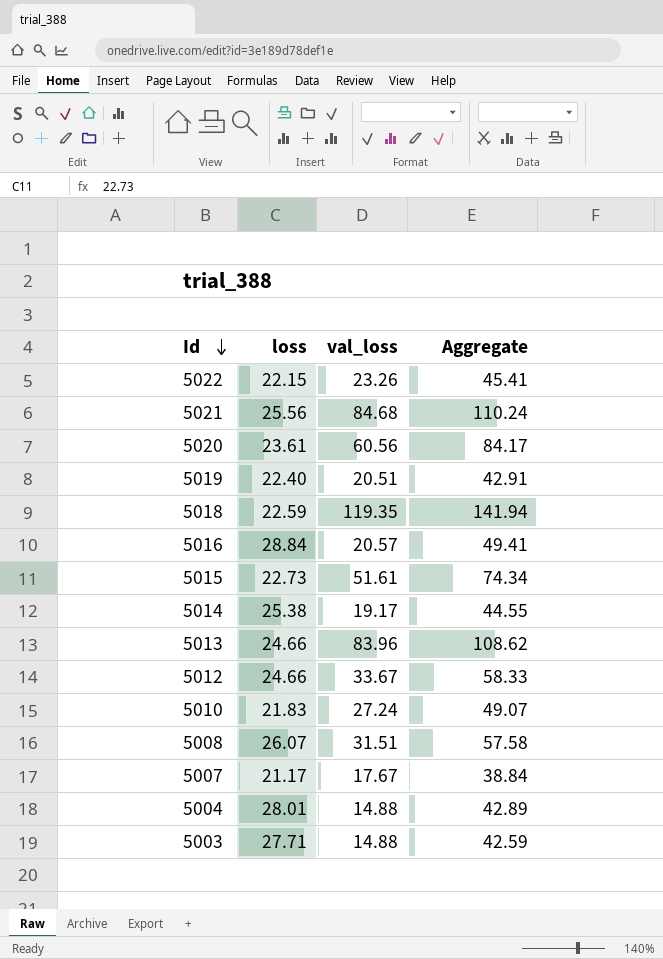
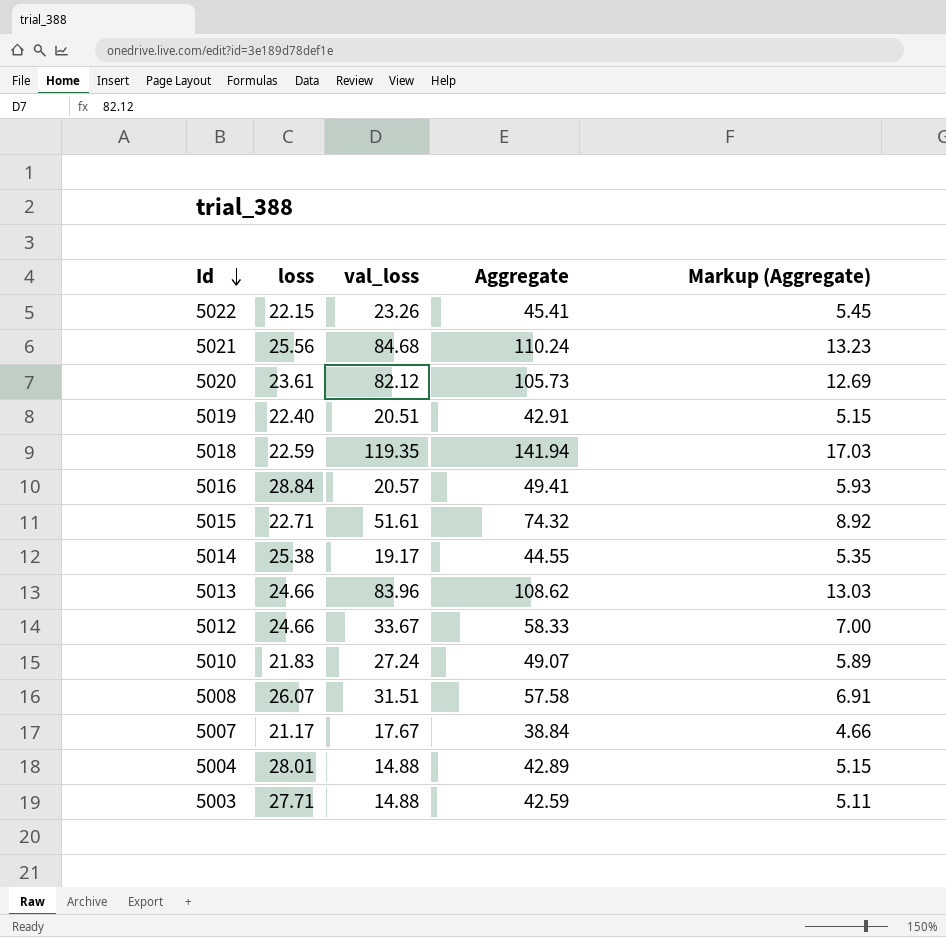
column Markup (Aggregate) | formula: none -> [Aggregate] * 0.12
5020 | val_loss: 60.56 -> 82.12
5020 | Aggregate: 84.17 -> 105.73
5015 | loss: 22.73 -> 22.71
5015 | Aggregate: 74.34 -> 74.32

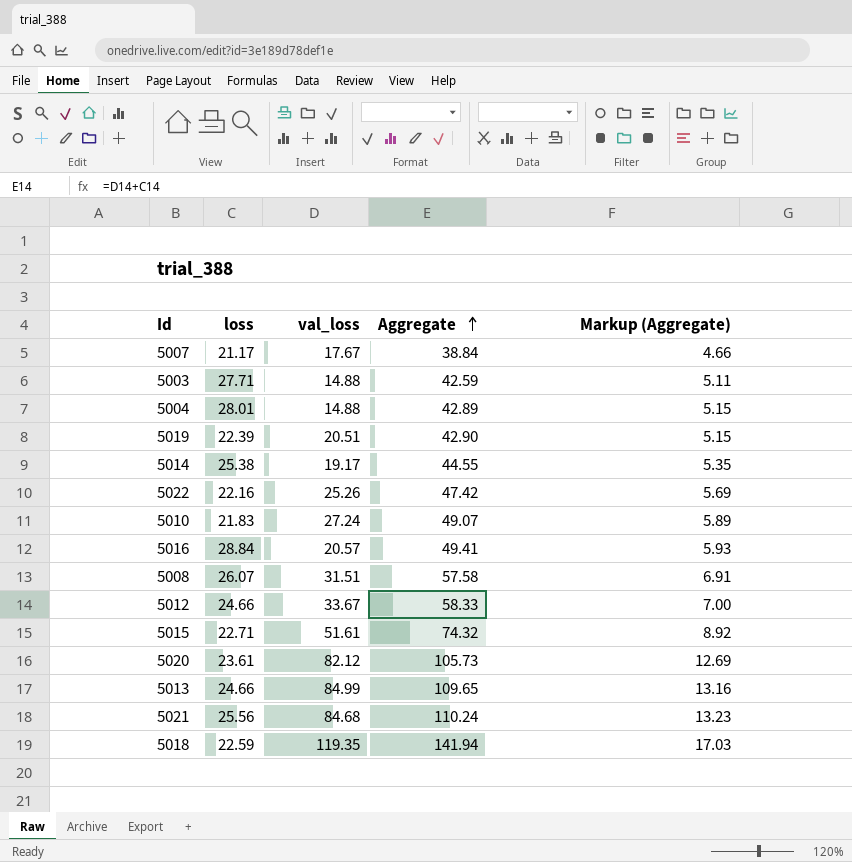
row order: Id descending -> Aggregate ascending
5019 | loss: 22.40 -> 22.39
5019 | Aggregate: 42.91 -> 42.90
5022 | loss: 22.15 -> 22.16
5022 | val_loss: 23.26 -> 25.26
5022 | Aggregate: 45.41 -> 47.42
5022 | Markup (Aggregate): 5.45 -> 5.69
5013 | val_loss: 83.96 -> 84.99
5013 | Aggregate: 108.62 -> 109.65
5013 | Markup (Aggregate): 13.03 -> 13.16

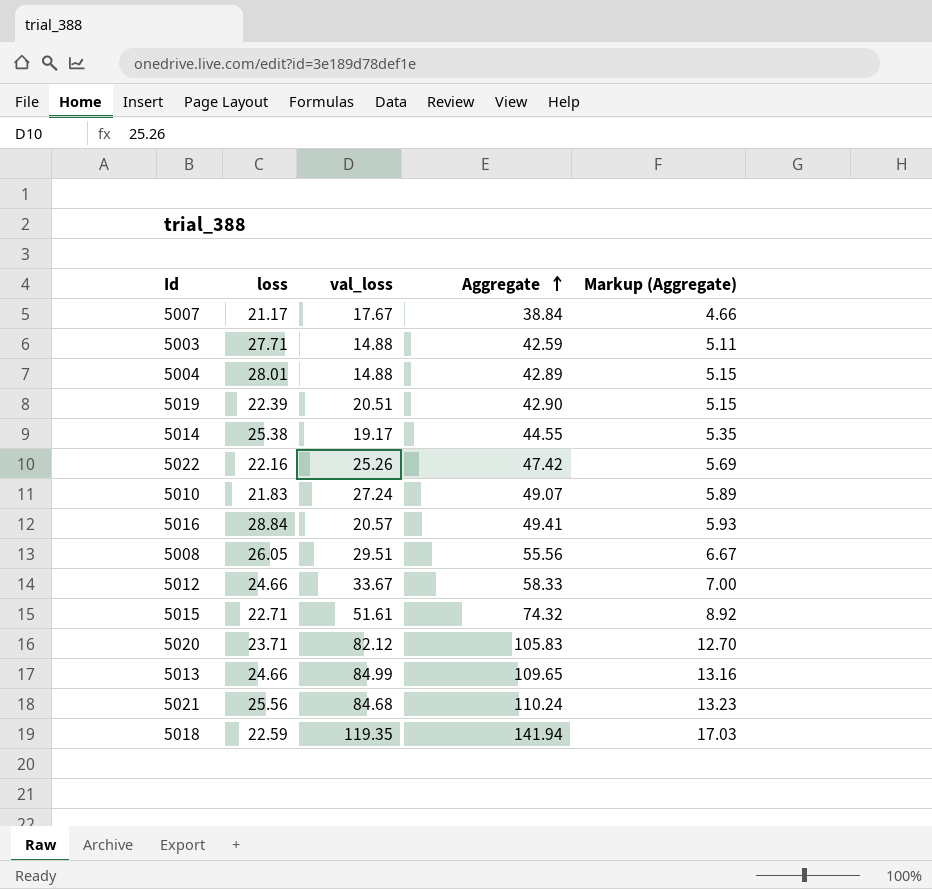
5008 | loss: 26.07 -> 26.05
5008 | val_loss: 31.51 -> 29.51
5008 | Aggregate: 57.58 -> 55.56
5008 | Markup (Aggregate): 6.91 -> 6.67
5020 | loss: 23.61 -> 23.71
5020 | Aggregate: 105.73 -> 105.83
5020 | Markup (Aggregate): 12.69 -> 12.70

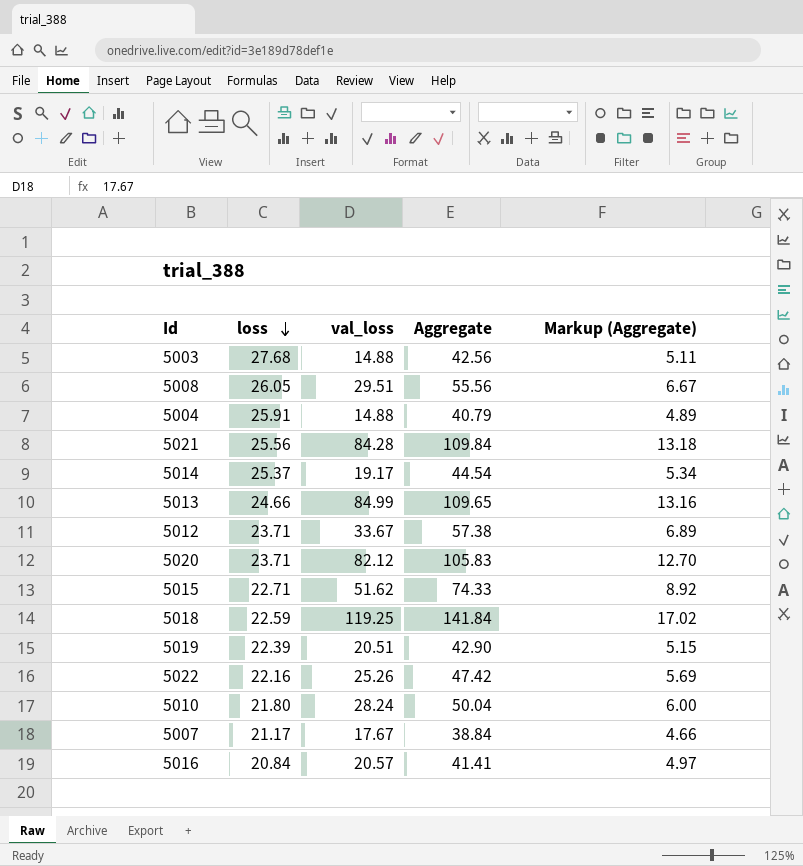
row order: Aggregate ascending -> loss descending
5003 | loss: 27.71 -> 27.68
5003 | Aggregate: 42.59 -> 42.56
5004 | loss: 28.01 -> 25.91
5004 | Aggregate: 42.89 -> 40.79
5004 | Markup (Aggregate): 5.15 -> 4.89
5021 | val_loss: 84.68 -> 84.28
5021 | Aggregate: 110.24 -> 109.84
5021 | Markup (Aggregate): 13.23 -> 13.18
5014 | loss: 25.38 -> 25.37
5014 | Aggregate: 44.55 -> 44.54
5014 | Markup (Aggregate): 5.35 -> 5.34
5012 | loss: 24.66 -> 23.71
5012 | Aggregate: 58.33 -> 57.38
5012 | Markup (Aggregate): 7.00 -> 6.89
5015 | val_loss: 51.61 -> 51.62
5015 | Aggregate: 74.32 -> 74.33
5018 | val_loss: 119.35 -> 119.25
5018 | Aggregate: 141.94 -> 141.84
5018 | Markup (Aggregate): 17.03 -> 17.02
5010 | loss: 21.83 -> 21.80
5010 | val_loss: 27.24 -> 28.24
5010 | Aggregate: 49.07 -> 50.04
5010 | Markup (Aggregate): 5.89 -> 6.00
5016 | loss: 28.84 -> 20.84
5016 | Aggregate: 49.41 -> 41.41
5016 | Markup (Aggregate): 5.93 -> 4.97

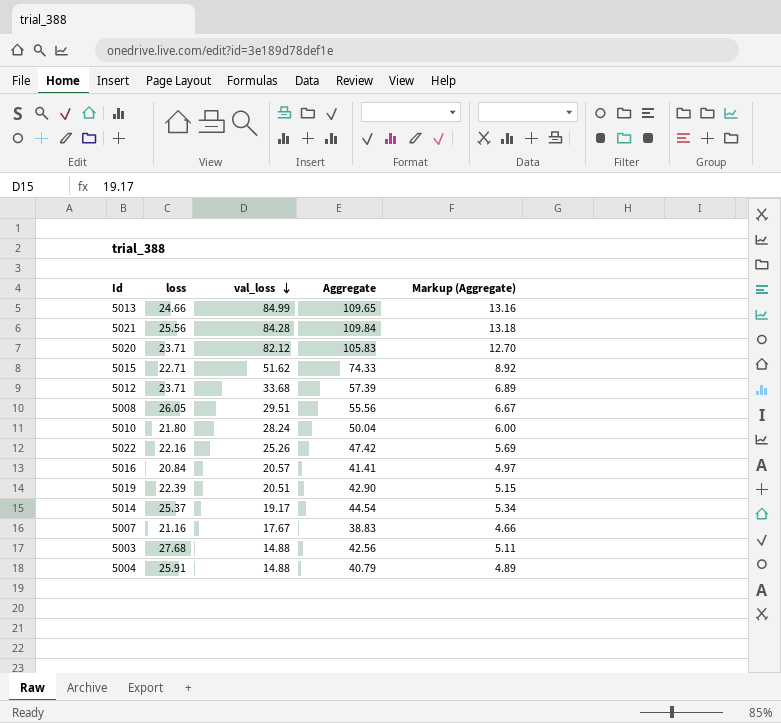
row order: loss descending -> val_loss descending
row 5018: 22.59 | 119.25 | 141.84 | 17.02 -> none
5012 | val_loss: 33.67 -> 33.68
5012 | Aggregate: 57.38 -> 57.39
5007 | loss: 21.17 -> 21.16
5007 | Aggregate: 38.84 -> 38.83

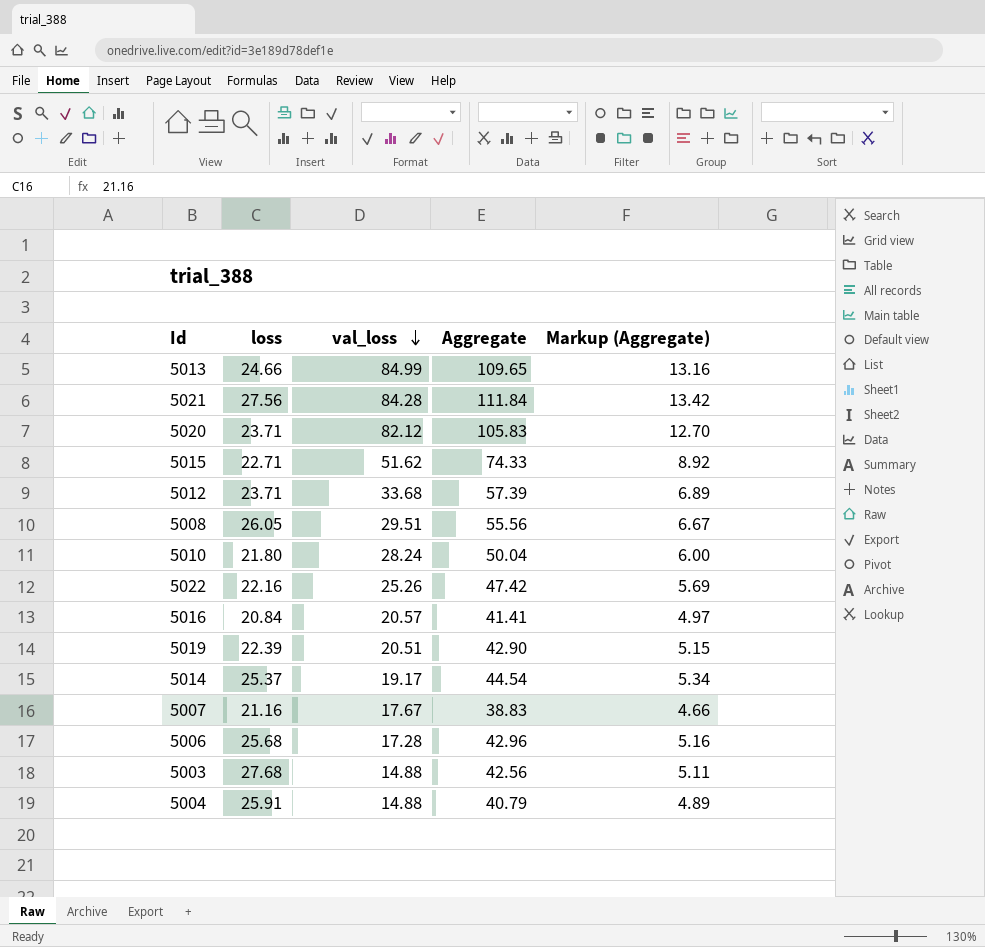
5021 | loss: 25.56 -> 27.56
5021 | Aggregate: 109.84 -> 111.84
5021 | Markup (Aggregate): 13.18 -> 13.42
row 5006: none -> 25.68 | 17.28 | 42.96 | 5.16

